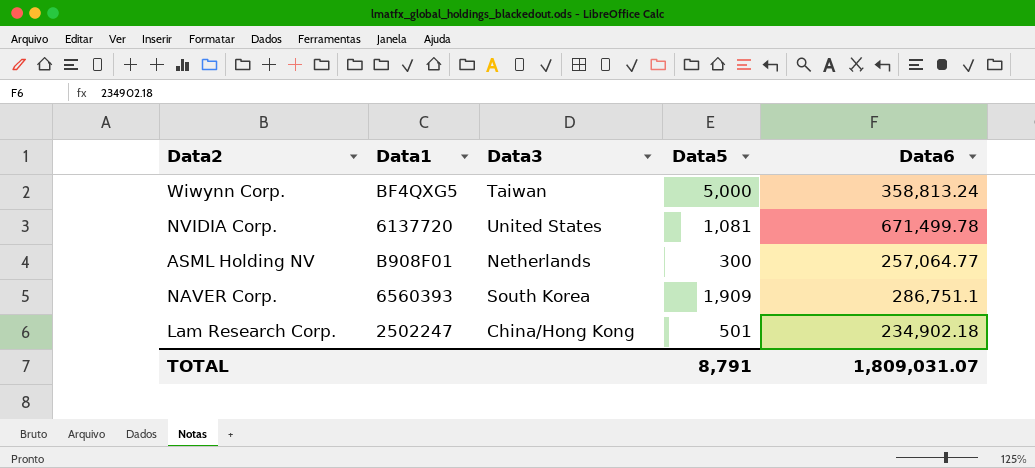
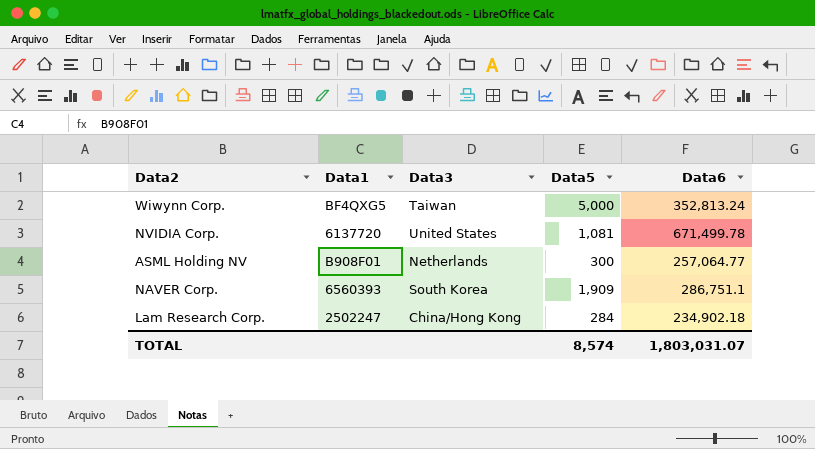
Wiwynn Corp. | Data6: 358,813.24 -> 352,813.24
Lam Research Corp. | Data5: 501 -> 284
TOTAL | Data5: 8,791 -> 8,574
TOTAL | Data6: 1,809,031.07 -> 1,803,031.07

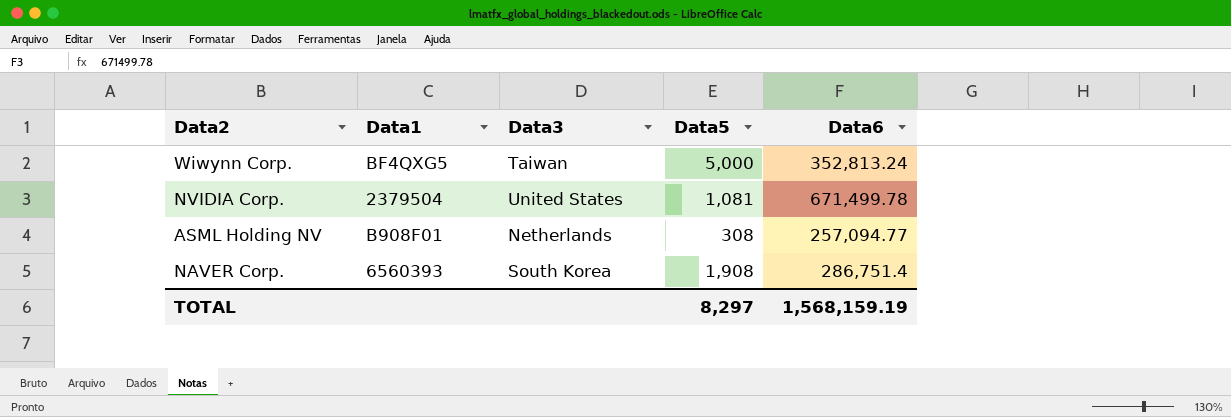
row Lam Research Corp.: 2502247 | China/Hong Kong | 284 | 234,902.18 -> none
NVIDIA Corp. | Data1: 6137720 -> 2379504
ASML Holding NV | Data5: 300 -> 308
ASML Holding NV | Data6: 257,064.77 -> 257,094.77
NAVER Corp. | Data5: 1,909 -> 1,908
NAVER Corp. | Data6: 286,751.1 -> 286,751.4
TOTAL | Data5: 8,574 -> 8,297
TOTAL | Data6: 1,803,031.07 -> 1,568,159.19

